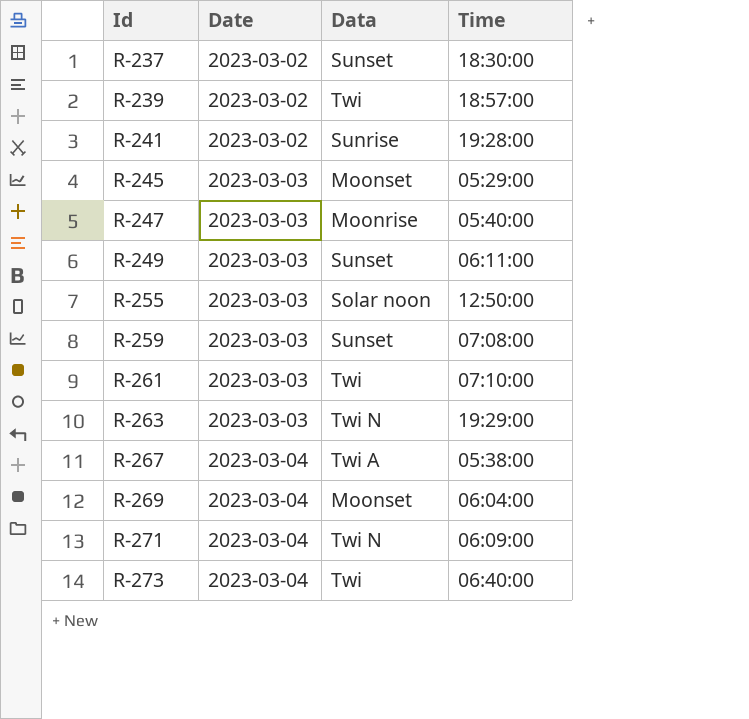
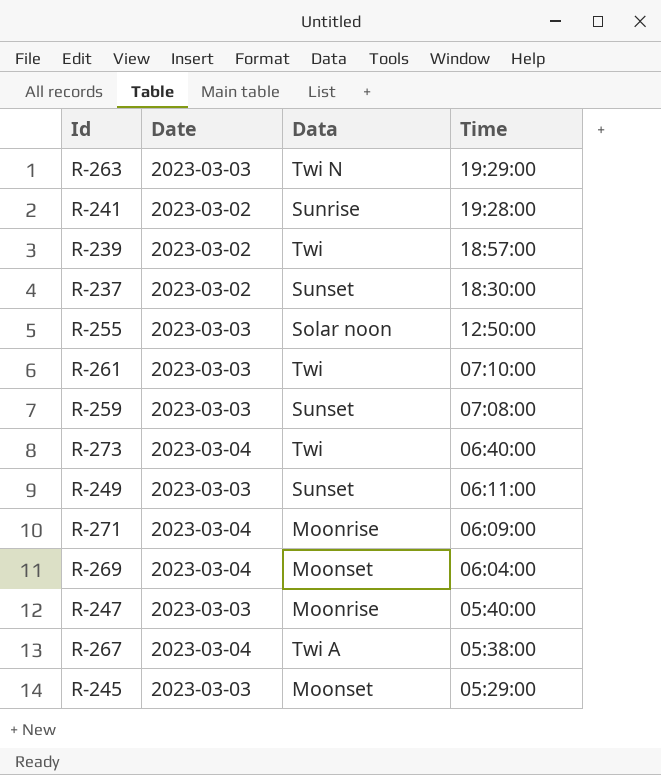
row order: Id ascending -> Time descending
R-271 | Data: Twi N -> Moonrise

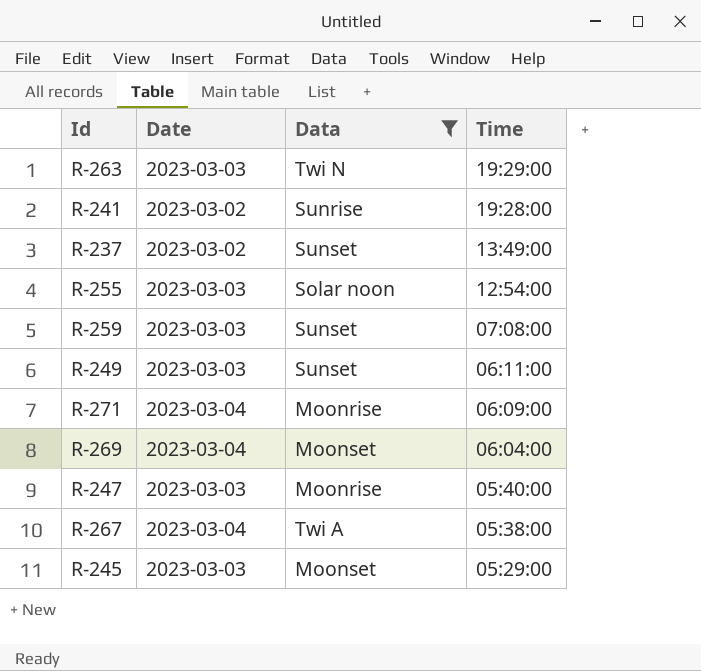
filter: none -> Data != Twi
R-237 | Time: 18:30:00 -> 13:49:00
R-255 | Time: 12:50:00 -> 12:54:00

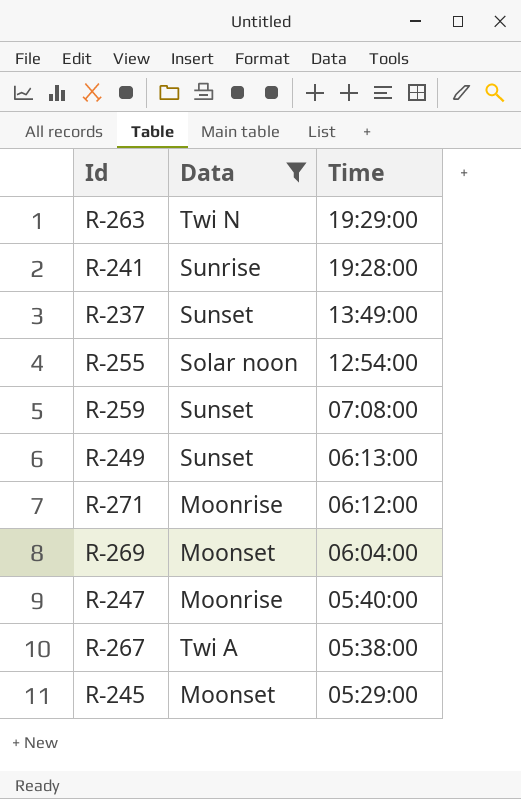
column Date | position: 2 -> none
R-249 | Time: 06:11:00 -> 06:13:00
R-271 | Time: 06:09:00 -> 06:12:00

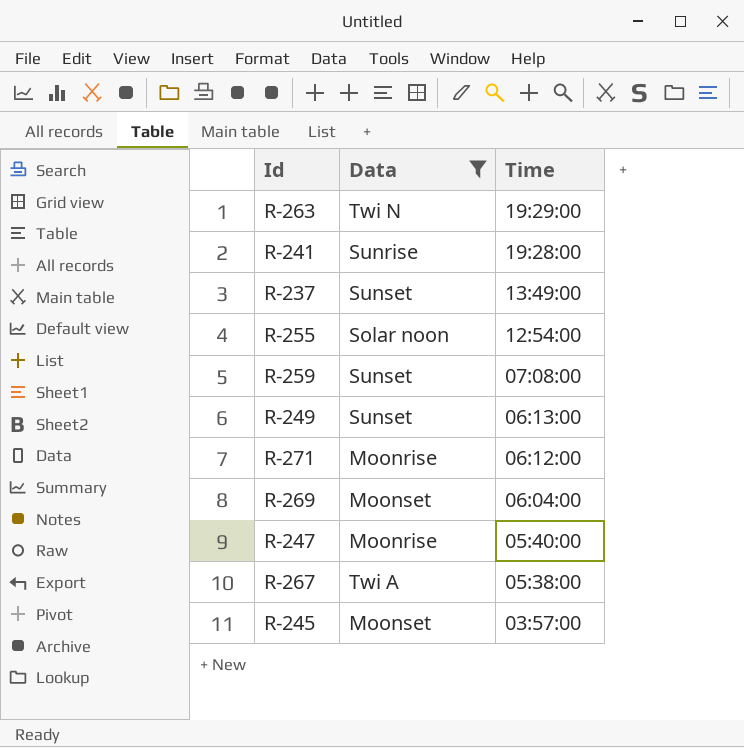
R-245 | Time: 05:29:00 -> 03:57:00

